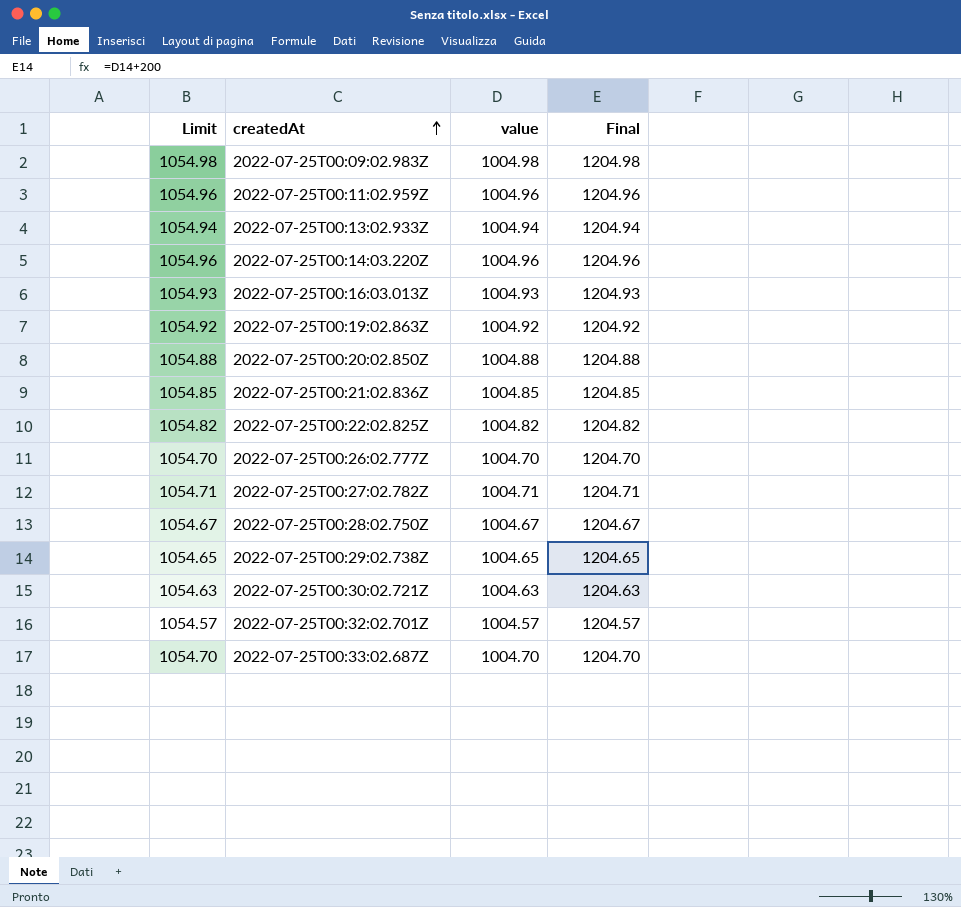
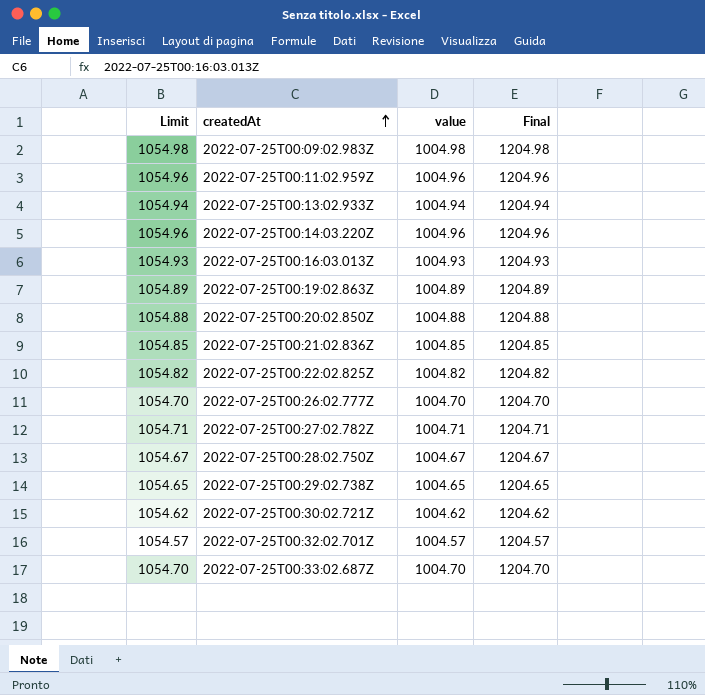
2022-07-25T00:19:02.863Z | Limit: 1054.92 -> 1054.89
2022-07-25T00:19:02.863Z | value: 1004.92 -> 1004.89
2022-07-25T00:19:02.863Z | Final: 1204.92 -> 1204.89
2022-07-25T00:30:02.721Z | Limit: 1054.63 -> 1054.62
2022-07-25T00:30:02.721Z | value: 1004.63 -> 1004.62
2022-07-25T00:30:02.721Z | Final: 1204.63 -> 1204.62

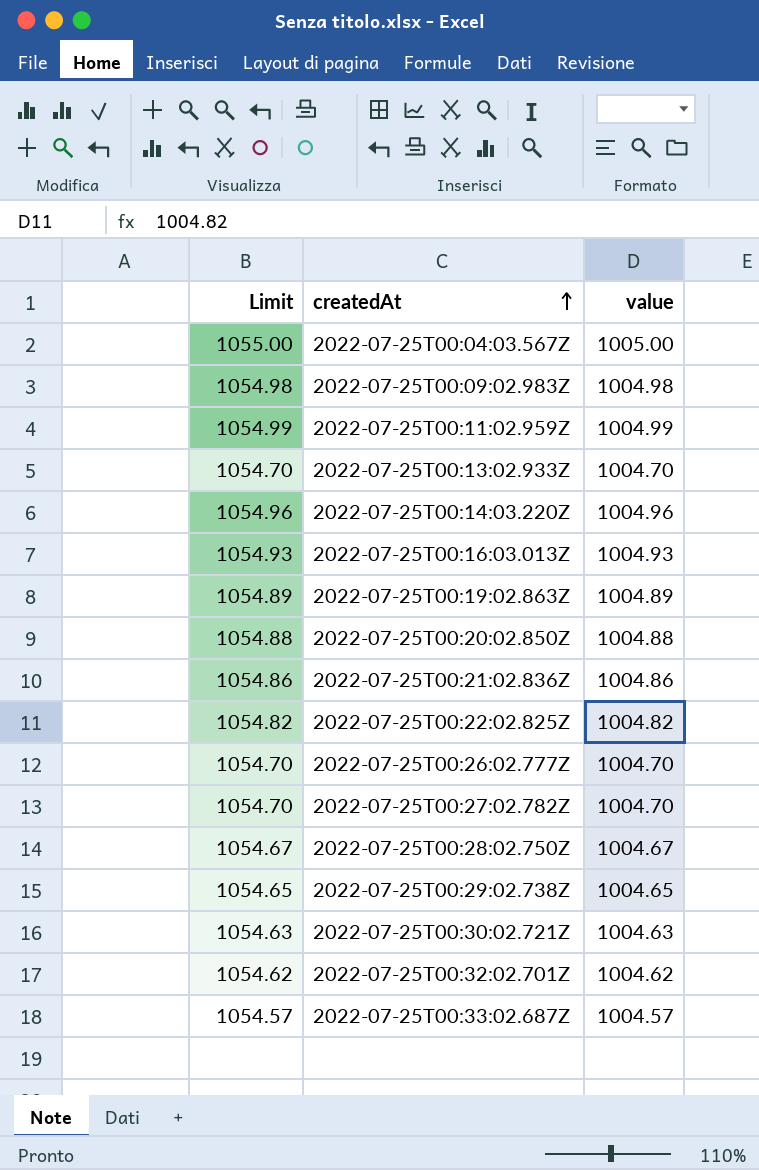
column Final | formula: [value] + 200 -> none
row 2022-07-25T00:04:03.567Z: none -> 1055.00 | 1005.00
2022-07-25T00:11:02.959Z | Limit: 1054.96 -> 1054.99
2022-07-25T00:11:02.959Z | value: 1004.96 -> 1004.99
2022-07-25T00:13:02.933Z | Limit: 1054.94 -> 1054.70
2022-07-25T00:13:02.933Z | value: 1004.94 -> 1004.70
2022-07-25T00:21:02.836Z | Limit: 1054.85 -> 1054.86
2022-07-25T00:21:02.836Z | value: 1004.85 -> 1004.86
2022-07-25T00:27:02.782Z | Limit: 1054.71 -> 1054.70
2022-07-25T00:27:02.782Z | value: 1004.71 -> 1004.70
2022-07-25T00:30:02.721Z | Limit: 1054.62 -> 1054.63
2022-07-25T00:30:02.721Z | value: 1004.62 -> 1004.63
2022-07-25T00:32:02.701Z | Limit: 1054.57 -> 1054.62
2022-07-25T00:32:02.701Z | value: 1004.57 -> 1004.62
2022-07-25T00:33:02.687Z | Limit: 1054.70 -> 1054.57
2022-07-25T00:33:02.687Z | value: 1004.70 -> 1004.57

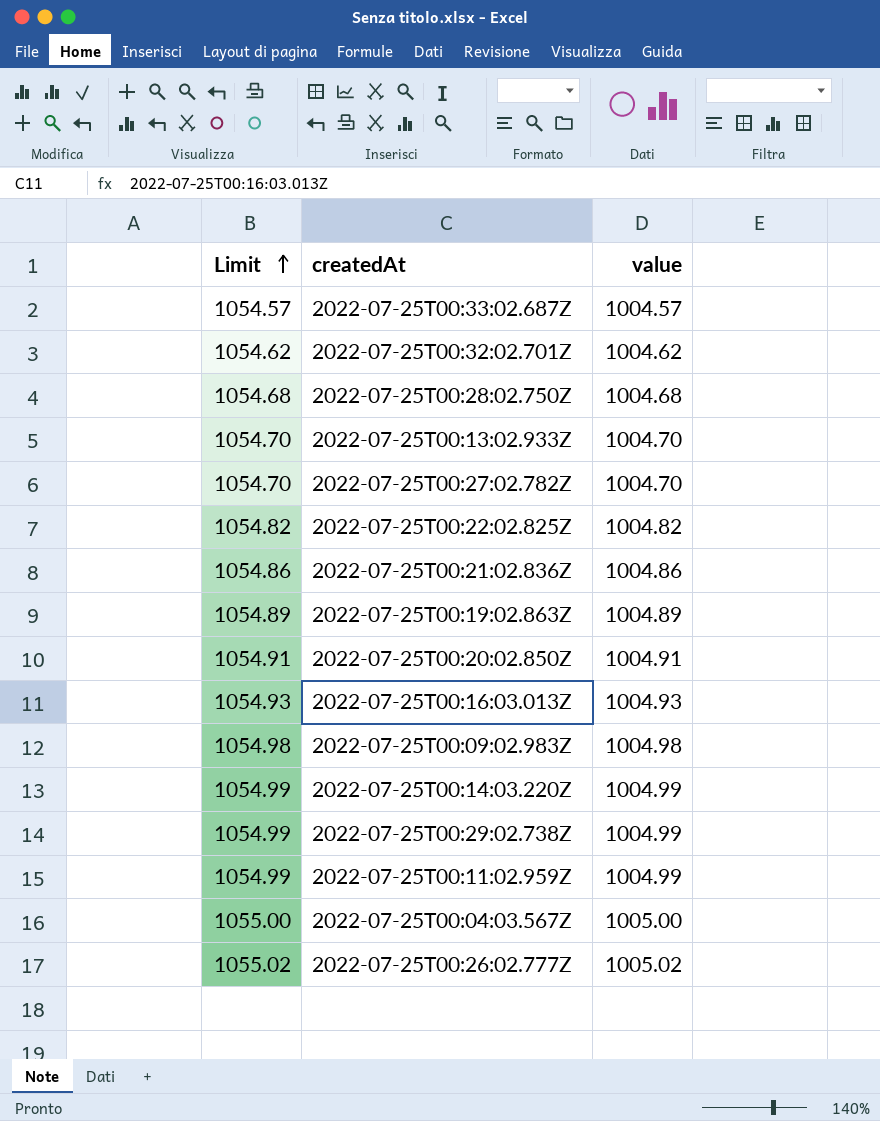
row order: createdAt ascending -> Limit ascending
row 2022-07-25T00:30:02.721Z: 1054.63 | 1004.63 -> none
2022-07-25T00:28:02.750Z | Limit: 1054.67 -> 1054.68
2022-07-25T00:28:02.750Z | value: 1004.67 -> 1004.68
2022-07-25T00:20:02.850Z | Limit: 1054.88 -> 1054.91
2022-07-25T00:20:02.850Z | value: 1004.88 -> 1004.91
2022-07-25T00:14:03.220Z | Limit: 1054.96 -> 1054.99
2022-07-25T00:14:03.220Z | value: 1004.96 -> 1004.99
2022-07-25T00:29:02.738Z | Limit: 1054.65 -> 1054.99
2022-07-25T00:29:02.738Z | value: 1004.65 -> 1004.99
2022-07-25T00:26:02.777Z | Limit: 1054.70 -> 1055.02
2022-07-25T00:26:02.777Z | value: 1004.70 -> 1005.02

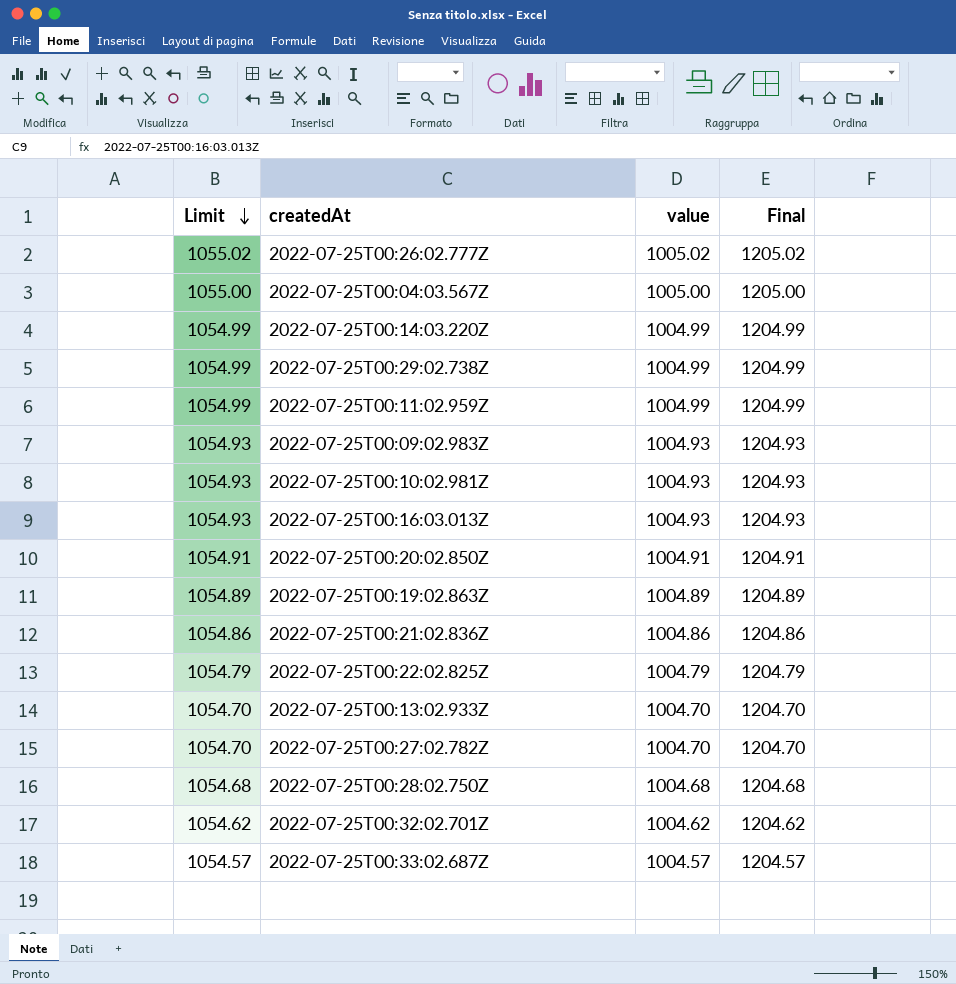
row order: Limit ascending -> Limit descending
column Final | formula: none -> [value] + 200
2022-07-25T00:09:02.983Z | Limit: 1054.98 -> 1054.93
2022-07-25T00:09:02.983Z | value: 1004.98 -> 1004.93
row 2022-07-25T00:10:02.981Z: none -> 1054.93 | 1004.93 | 1204.93
2022-07-25T00:22:02.825Z | Limit: 1054.82 -> 1054.79
2022-07-25T00:22:02.825Z | value: 1004.82 -> 1004.79

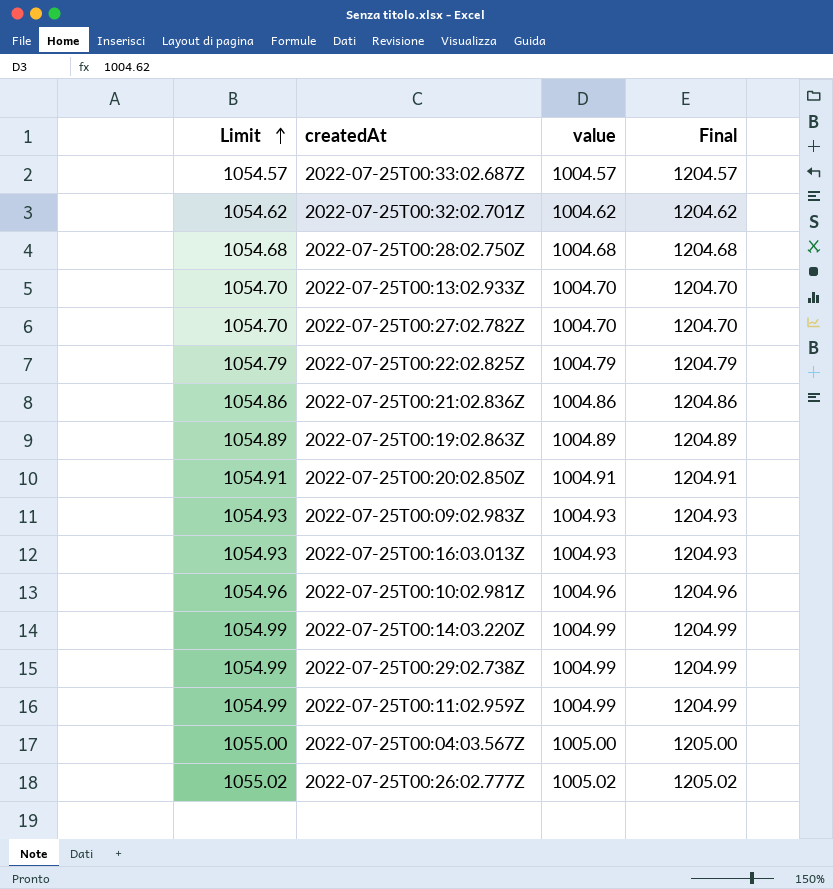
row order: Limit descending -> Limit ascending
2022-07-25T00:10:02.981Z | Limit: 1054.93 -> 1054.96
2022-07-25T00:10:02.981Z | value: 1004.93 -> 1004.96
2022-07-25T00:10:02.981Z | Final: 1204.93 -> 1204.96

